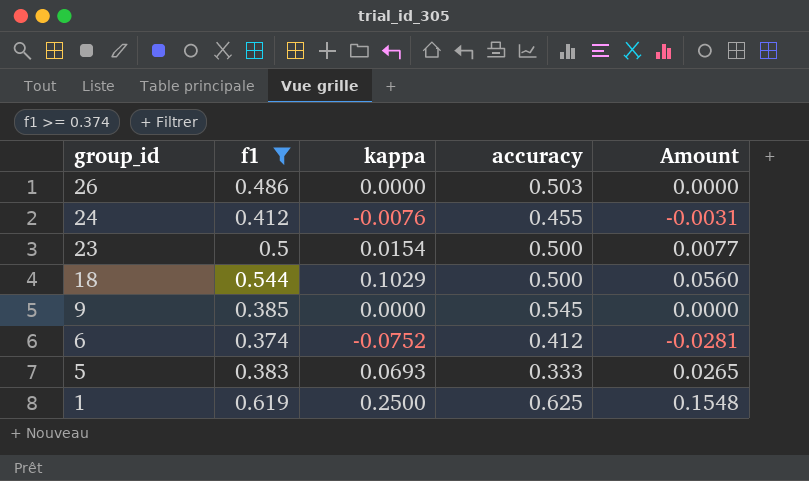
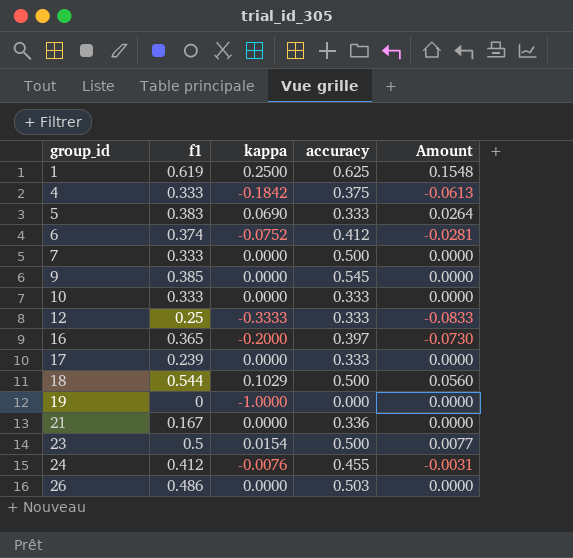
filter: f1 >= 0.374 -> none
row order: group_id descending -> group_id ascending
5 | kappa: 0.0693 -> 0.0690
5 | Amount: 0.0265 -> 0.0264

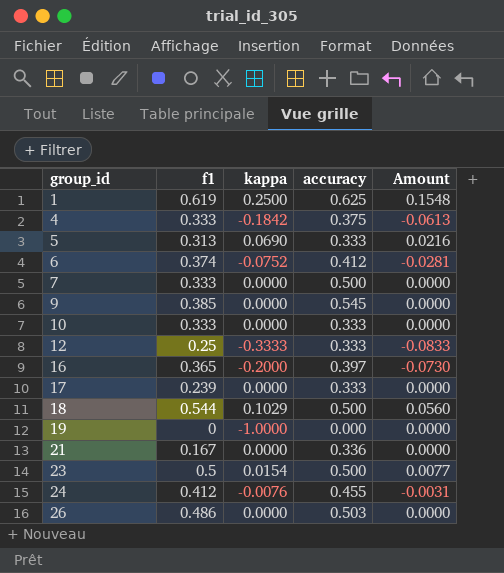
5 | f1: 0.383 -> 0.313
5 | Amount: 0.0264 -> 0.0216

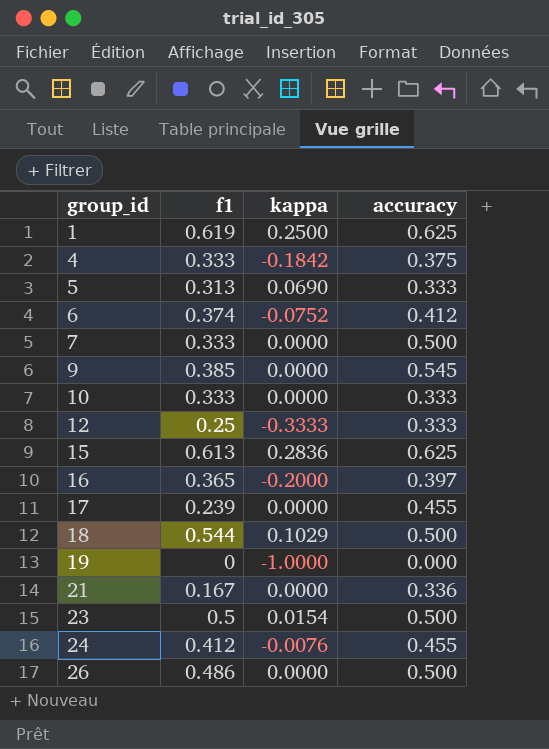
column Amount | formula: [f1] * [kappa] -> none
row 15: none -> 0.613 | 0.2836 | 0.625
17 | accuracy: 0.333 -> 0.455
26 | accuracy: 0.503 -> 0.500

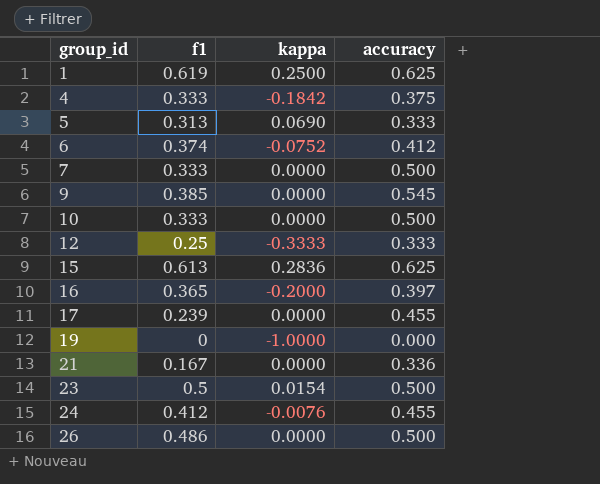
row 18: 0.544 | 0.1029 | 0.500 -> none
10 | accuracy: 0.333 -> 0.500

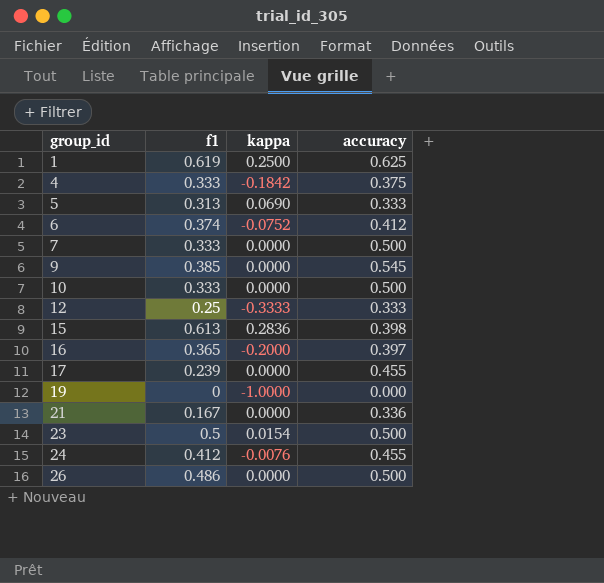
15 | accuracy: 0.625 -> 0.398

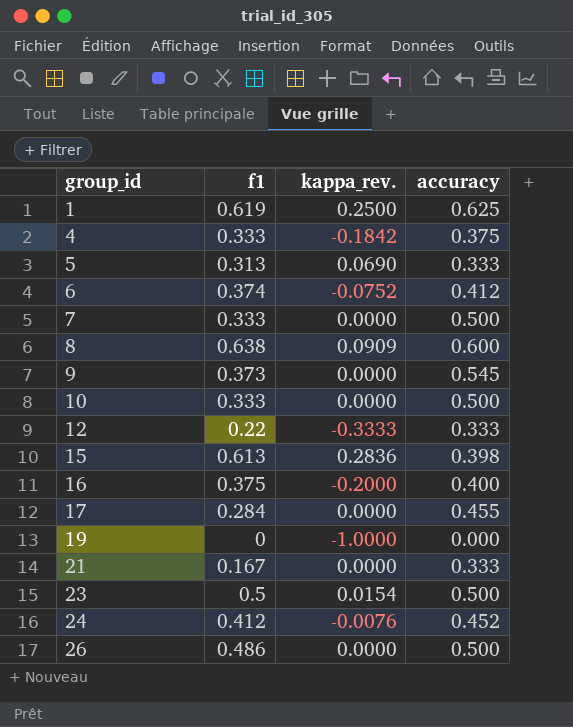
column name: kappa -> kappa_rev.
row 8: none -> 0.638 | 0.0909 | 0.600
9 | f1: 0.385 -> 0.373
12 | f1: 0.25 -> 0.22
16 | f1: 0.365 -> 0.375
16 | accuracy: 0.397 -> 0.400
17 | f1: 0.239 -> 0.284
21 | accuracy: 0.336 -> 0.333
24 | accuracy: 0.455 -> 0.452

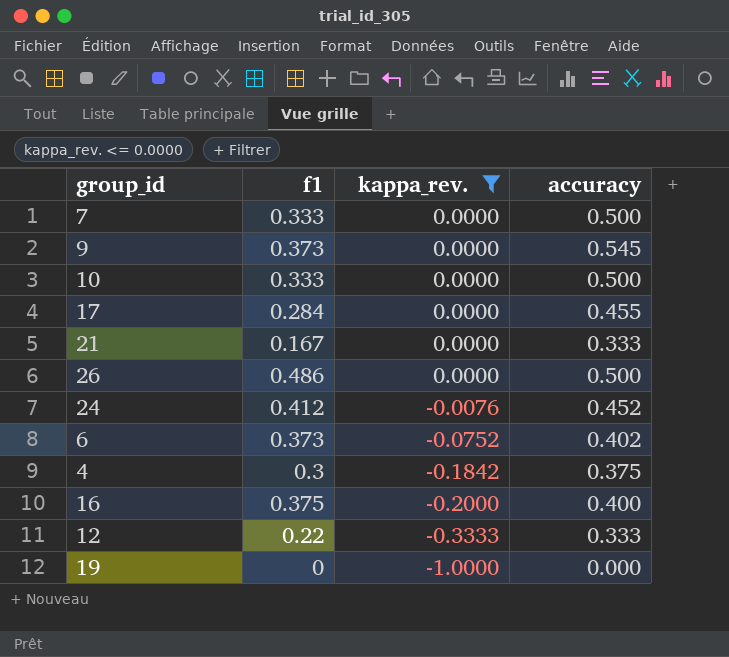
filter: none -> kappa_rev. <= 0.0000
row order: group_id ascending -> kappa_rev. descending
6 | f1: 0.374 -> 0.373
6 | accuracy: 0.412 -> 0.402
4 | f1: 0.333 -> 0.3

